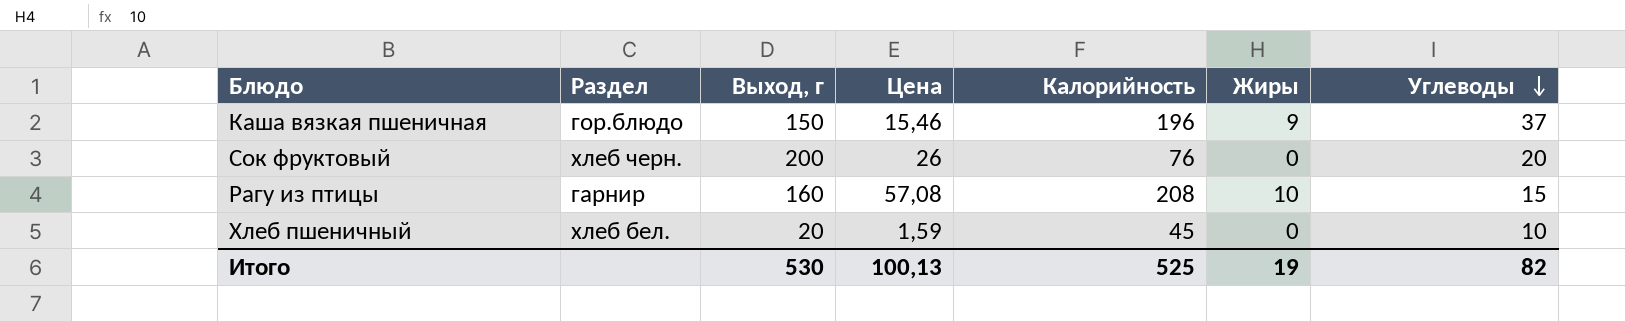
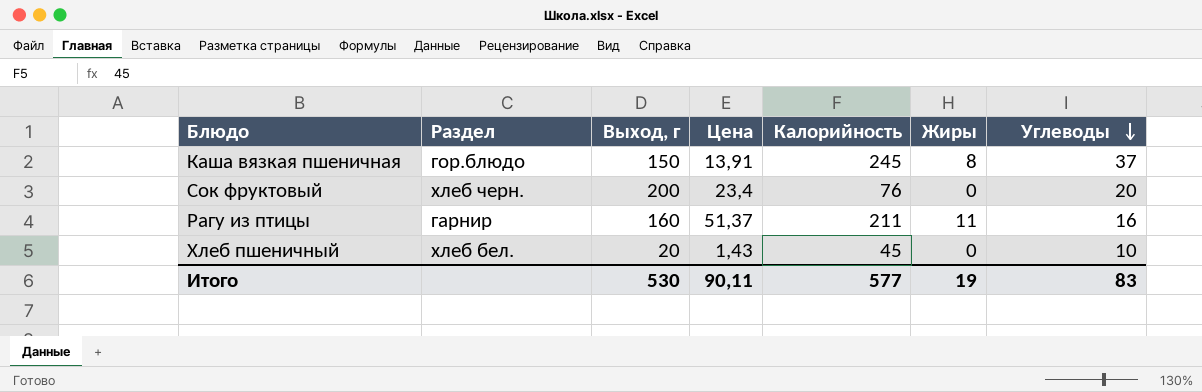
Каша вязкая пшеничная | Цена: 15,46 -> 13,91
Каша вязкая пшеничная | Калорийность: 196 -> 245
Каша вязкая пшеничная | Жиры: 9 -> 8
Сок фруктовый | Цена: 26 -> 23,4
Рагу из птицы | Цена: 57,08 -> 51,37
Рагу из птицы | Калорийность: 208 -> 211
Рагу из птицы | Жиры: 10 -> 11
Рагу из птицы | Углеводы: 15 -> 16
Хлеб пшеничный | Цена: 1,59 -> 1,43
Итого | Цена: 100,13 -> 90,11
Итого | Калорийность: 525 -> 577
Итого | Углеводы: 82 -> 83

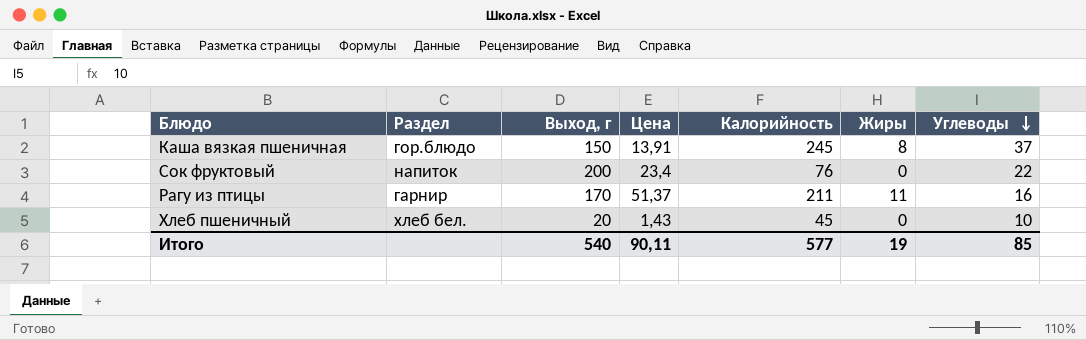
Сок фруктовый | Раздел: хлеб черн. -> напиток
Сок фруктовый | Углеводы: 20 -> 22
Рагу из птицы | Выход, г: 160 -> 170
Итого | Выход, г: 530 -> 540
Итого | Углеводы: 83 -> 85

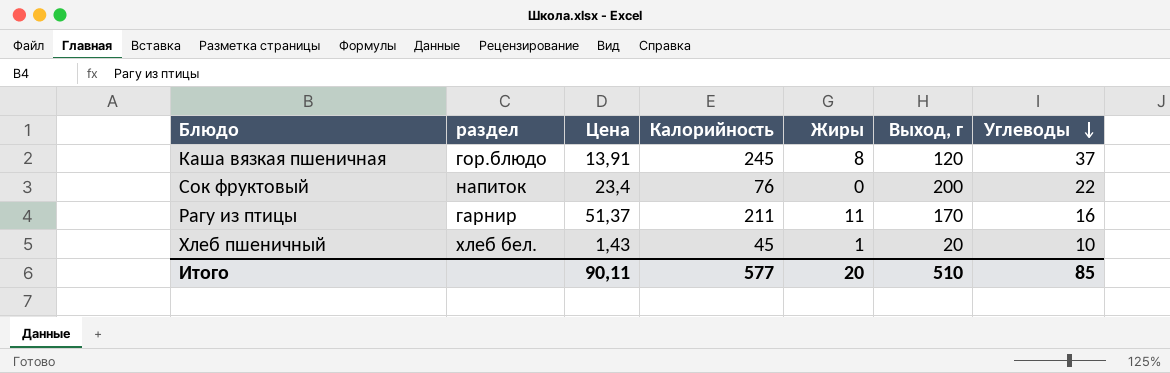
column name: Раздел -> раздел
column Выход, г | position: 3 -> 6
Каша вязкая пшеничная | Выход, г: 150 -> 120
Хлеб пшеничный | Жиры: 0 -> 1
Итого | Жиры: 19 -> 20
Итого | Выход, г: 540 -> 510

